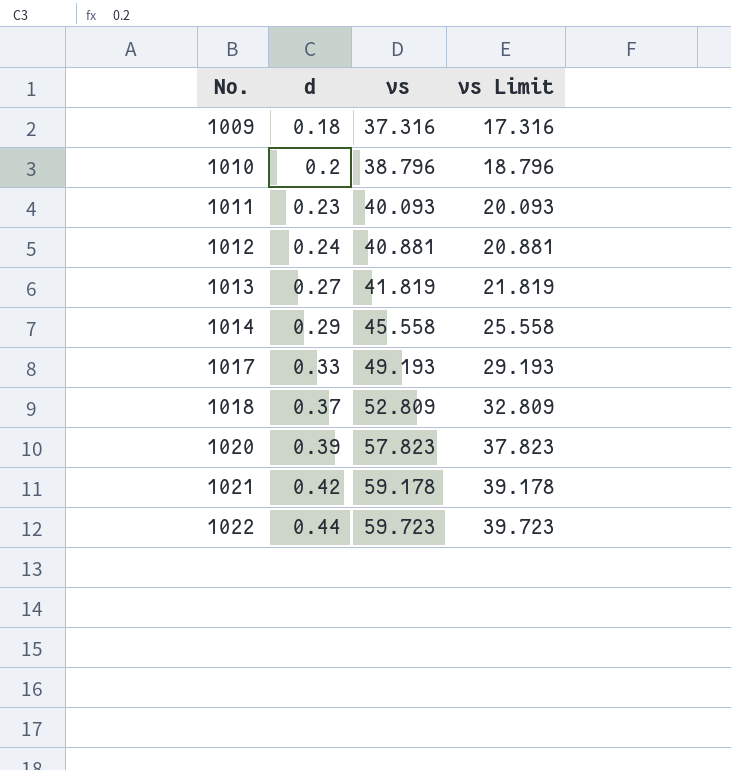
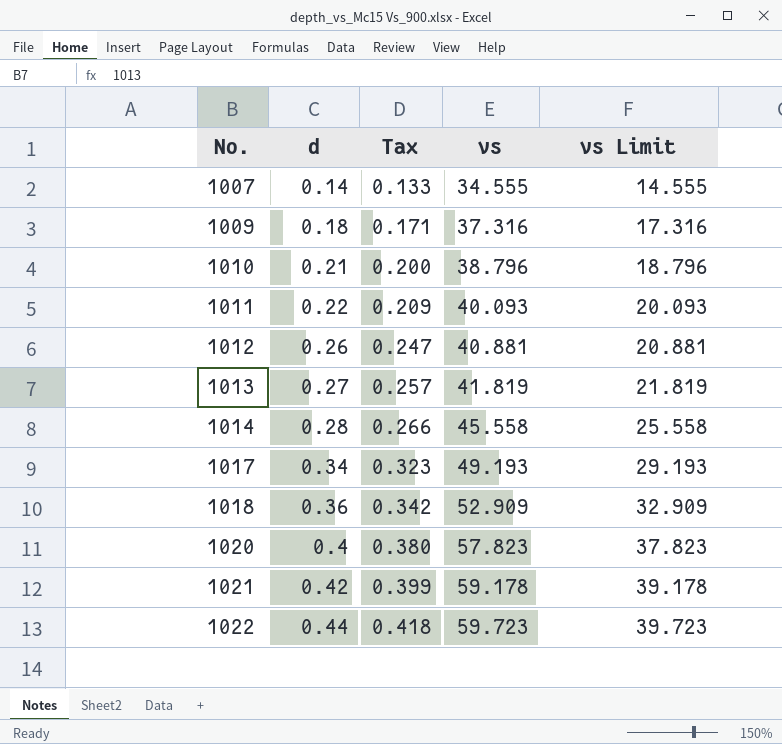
column Tax | formula: none -> [d] * 0.95
row 1007: none -> 0.14 | 0.133 | 34.555 | 14.555
1010 | d: 0.2 -> 0.21
1011 | d: 0.23 -> 0.22
1012 | d: 0.24 -> 0.26
1014 | d: 0.29 -> 0.28
1017 | d: 0.33 -> 0.34
1018 | d: 0.37 -> 0.36
1018 | vs: 52.809 -> 52.909
1018 | vs Limit: 32.809 -> 32.909
1020 | d: 0.39 -> 0.4

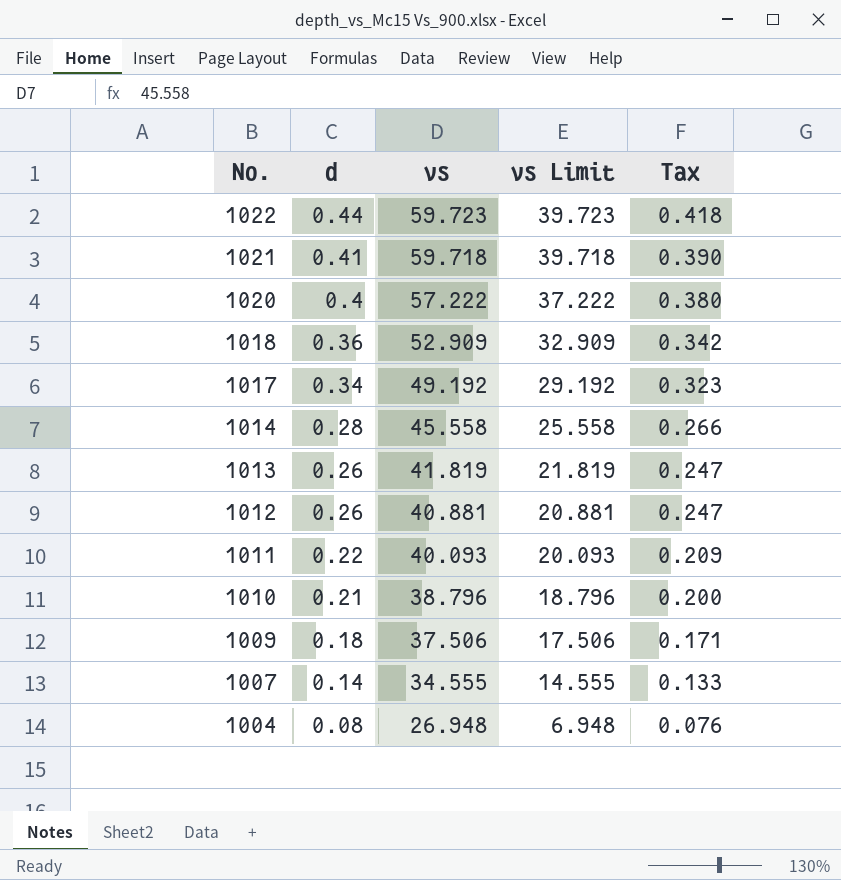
row order: No. ascending -> No. descending
column Tax | position: 3 -> 5
1021 | d: 0.42 -> 0.41
1021 | vs: 59.178 -> 59.718
1021 | vs Limit: 39.178 -> 39.718
1021 | Tax: 0.399 -> 0.390
1020 | vs: 57.823 -> 57.222
1020 | vs Limit: 37.823 -> 37.222
1017 | vs: 49.193 -> 49.192
1017 | vs Limit: 29.193 -> 29.192
1013 | d: 0.27 -> 0.26
1013 | Tax: 0.257 -> 0.247
1009 | vs: 37.316 -> 37.506
1009 | vs Limit: 17.316 -> 17.506
row 1004: none -> 0.08 | 26.948 | 6.948 | 0.076

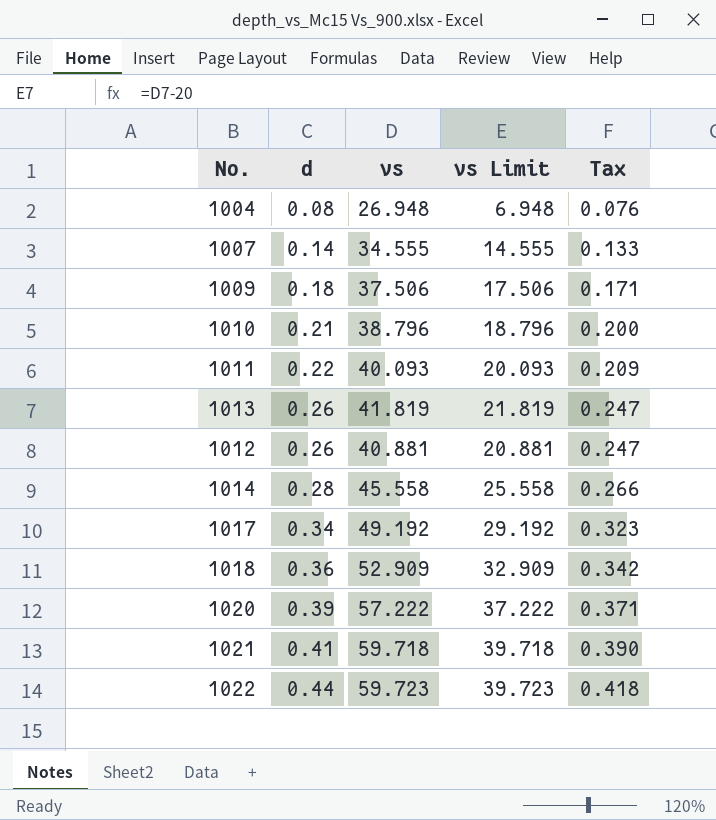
row order: No. descending -> d ascending
1020 | d: 0.4 -> 0.39
1020 | Tax: 0.380 -> 0.371

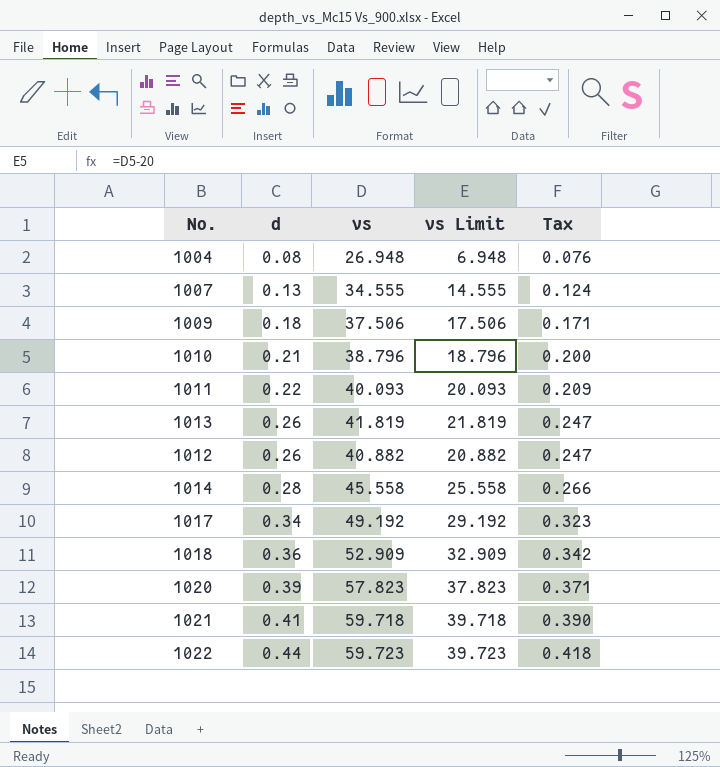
1007 | d: 0.14 -> 0.13
1007 | Tax: 0.133 -> 0.124
1012 | vs: 40.881 -> 40.882
1012 | vs Limit: 20.881 -> 20.882
1020 | vs: 57.222 -> 57.823
1020 | vs Limit: 37.222 -> 37.823

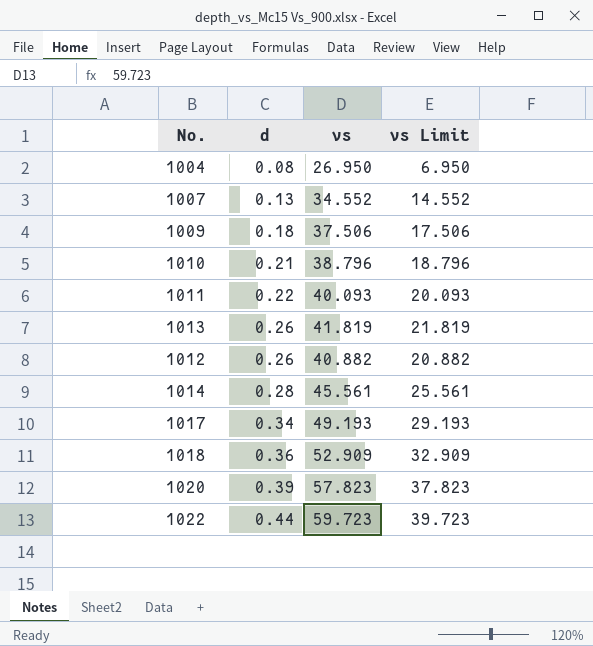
column Tax | formula: [d] * 0.95 -> none
row 1021: 0.41 | 59.718 | 39.718 | 0.390 -> none
1004 | vs: 26.948 -> 26.950
1004 | vs Limit: 6.948 -> 6.950
1007 | vs: 34.555 -> 34.552
1007 | vs Limit: 14.555 -> 14.552
1014 | vs: 45.558 -> 45.561
1014 | vs Limit: 25.558 -> 25.561
1017 | vs: 49.192 -> 49.193
1017 | vs Limit: 29.192 -> 29.193

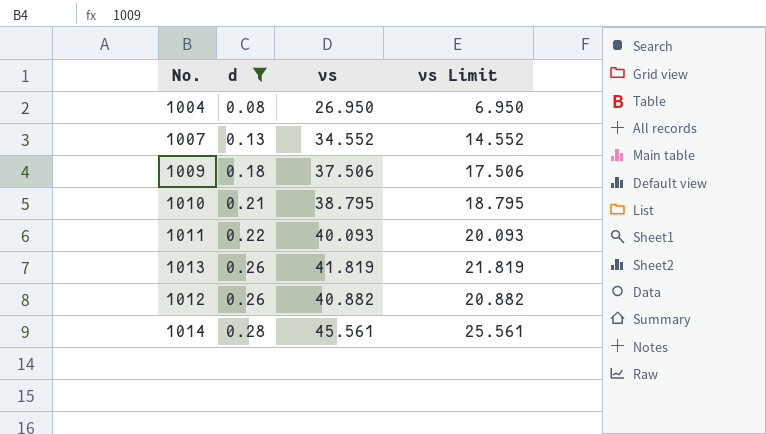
filter: none -> d <= 0.28
1010 | vs: 38.796 -> 38.795
1010 | vs Limit: 18.796 -> 18.795

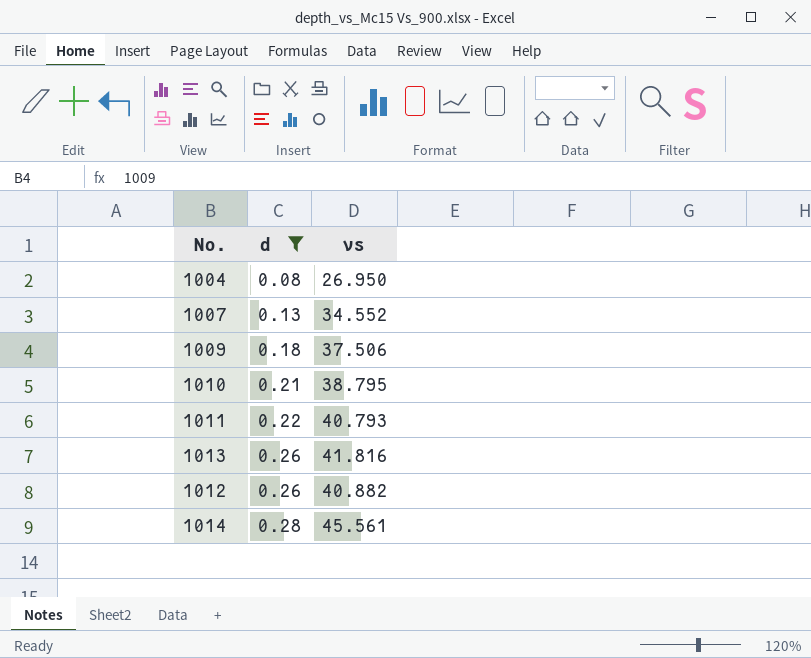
column vs Limit | formula: [vs] - 20 -> none
1011 | vs: 40.093 -> 40.793
1013 | vs: 41.819 -> 41.816

